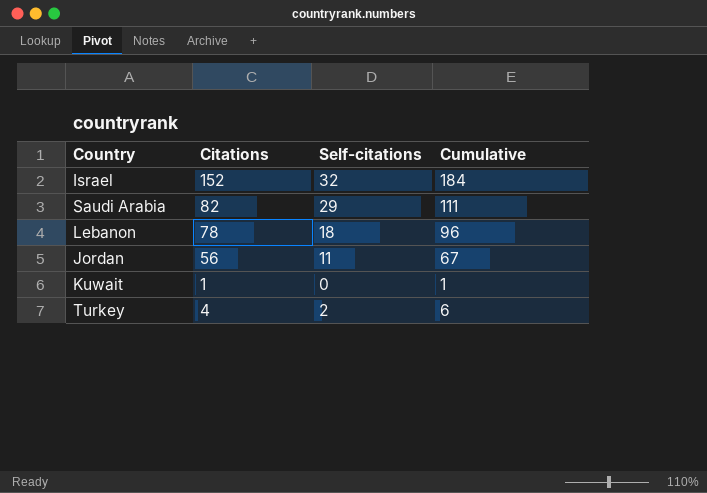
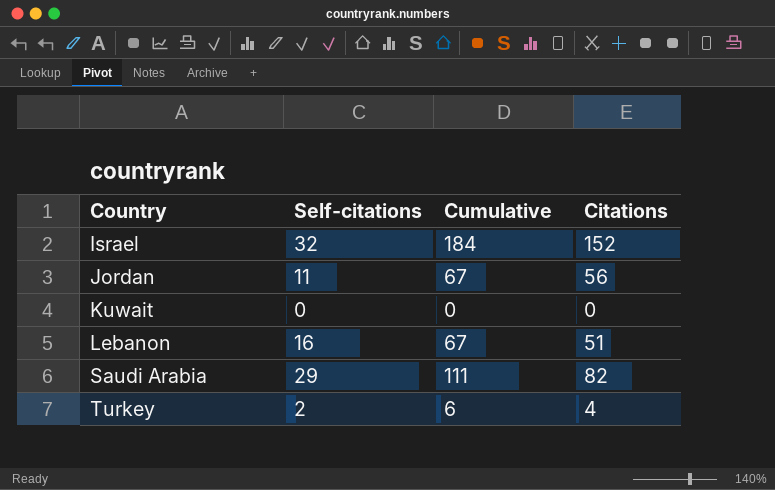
row order: none -> Country ascending
column Citations | position: 2 -> 4
Kuwait | Cumulative: 1 -> 0
Kuwait | Citations: 1 -> 0
Lebanon | Self-citations: 18 -> 16
Lebanon | Cumulative: 96 -> 67
Lebanon | Citations: 78 -> 51

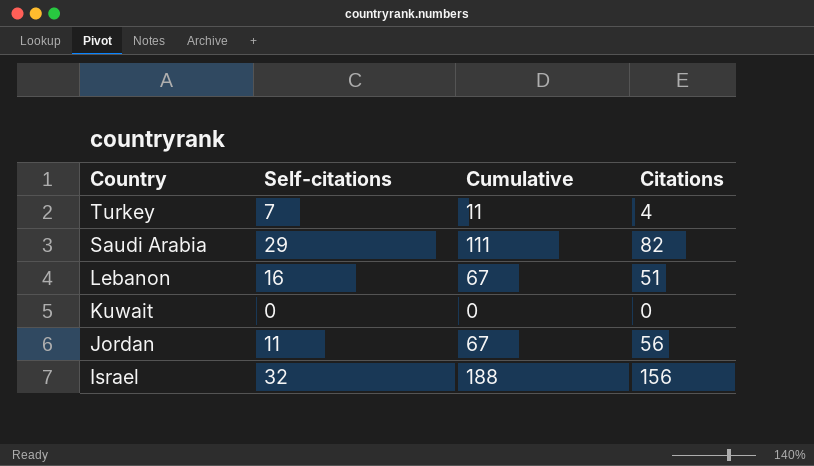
row order: Country ascending -> Country descending
Turkey | Self-citations: 2 -> 7
Turkey | Cumulative: 6 -> 11
Israel | Cumulative: 184 -> 188
Israel | Citations: 152 -> 156

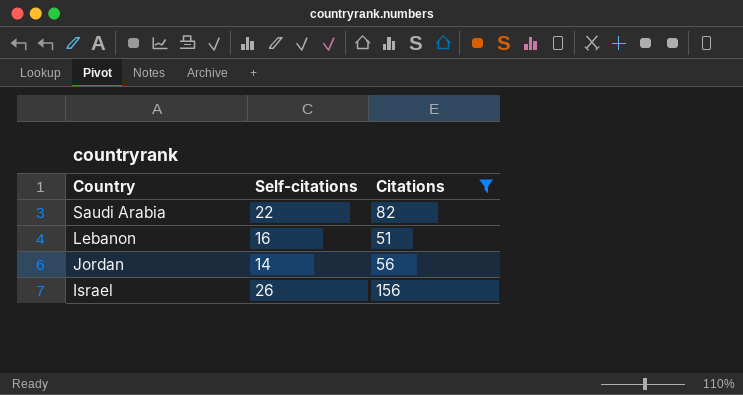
filter: none -> Citations >= 51
column Cumulative | formula: [Self-citations] + [Citations] -> none
Saudi Arabia | Self-citations: 29 -> 22
Jordan | Self-citations: 11 -> 14
Israel | Self-citations: 32 -> 26

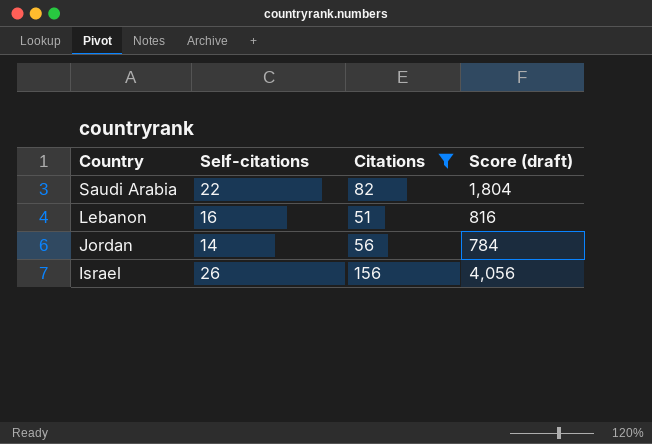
column Score (draft) | formula: none -> [Self-citations] * [Citations]

